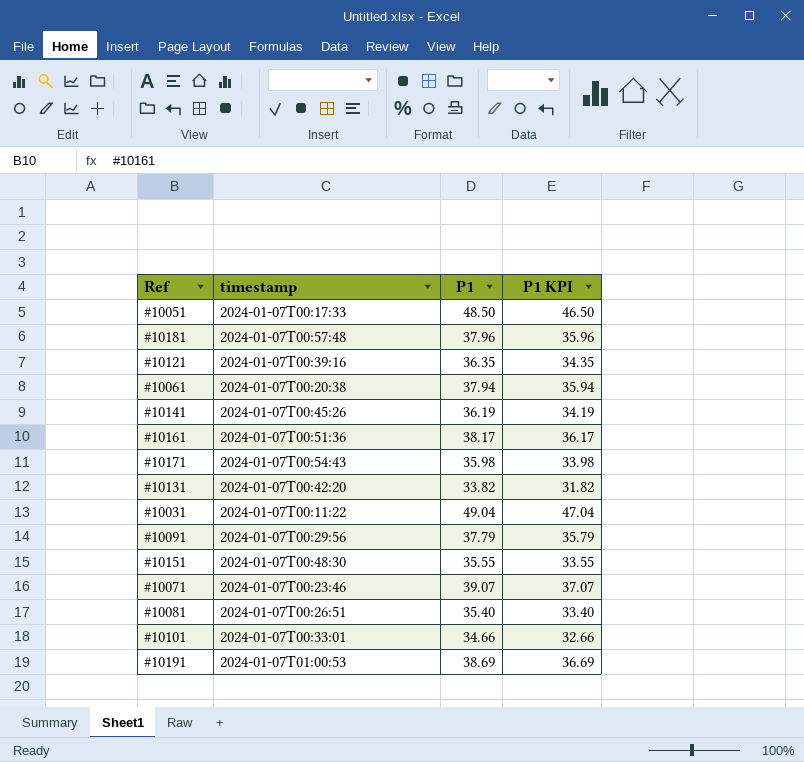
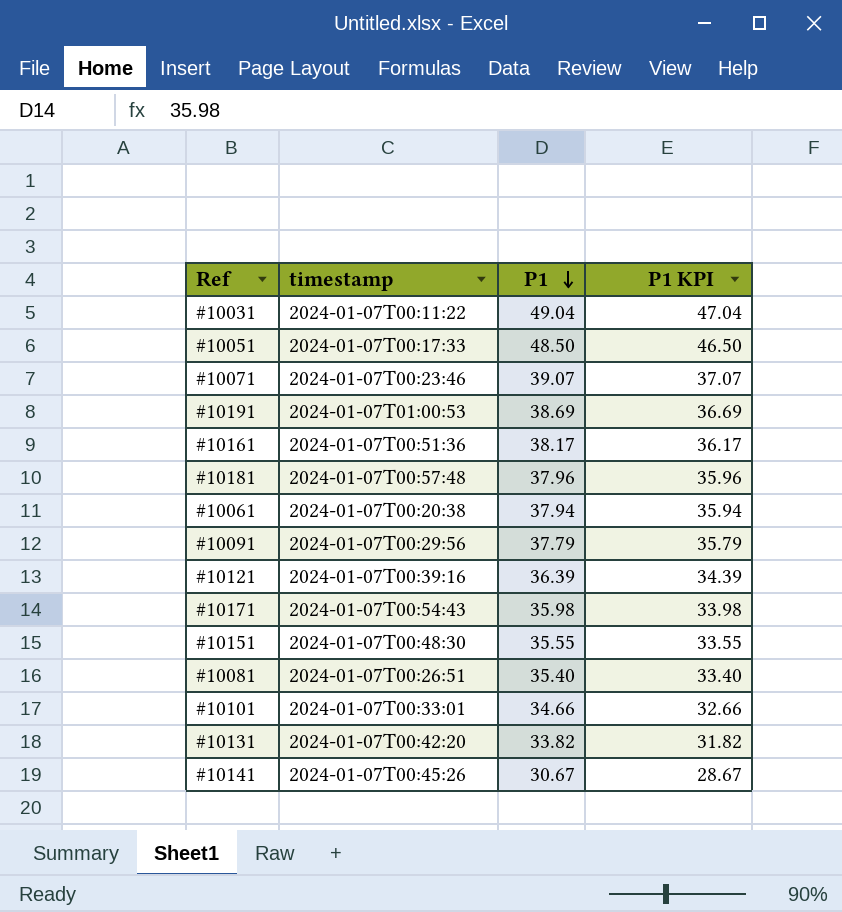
row order: none -> P1 descending
#10121 | P1: 36.35 -> 36.39
#10121 | P1 KPI: 34.35 -> 34.39
#10141 | P1: 36.19 -> 30.67
#10141 | P1 KPI: 34.19 -> 28.67

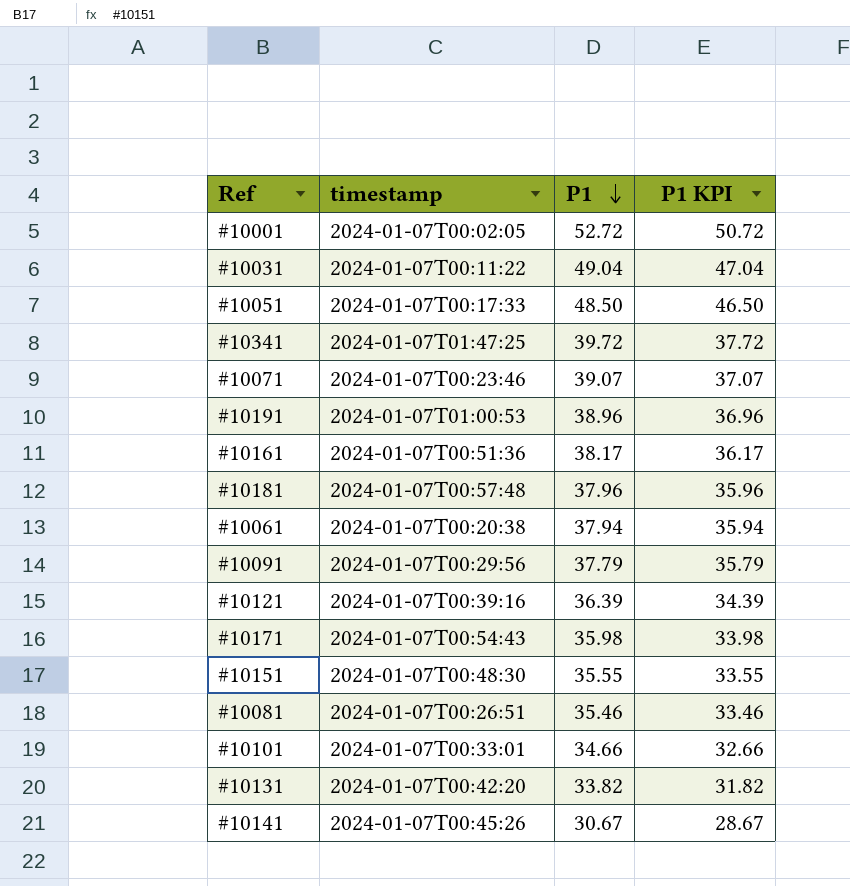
row #10001: none -> 2024-01-07T00:02:05 | 52.72 | 50.72
row #10341: none -> 2024-01-07T01:47:25 | 39.72 | 37.72
#10191 | P1: 38.69 -> 38.96
#10191 | P1 KPI: 36.69 -> 36.96
#10081 | P1: 35.40 -> 35.46
#10081 | P1 KPI: 33.40 -> 33.46

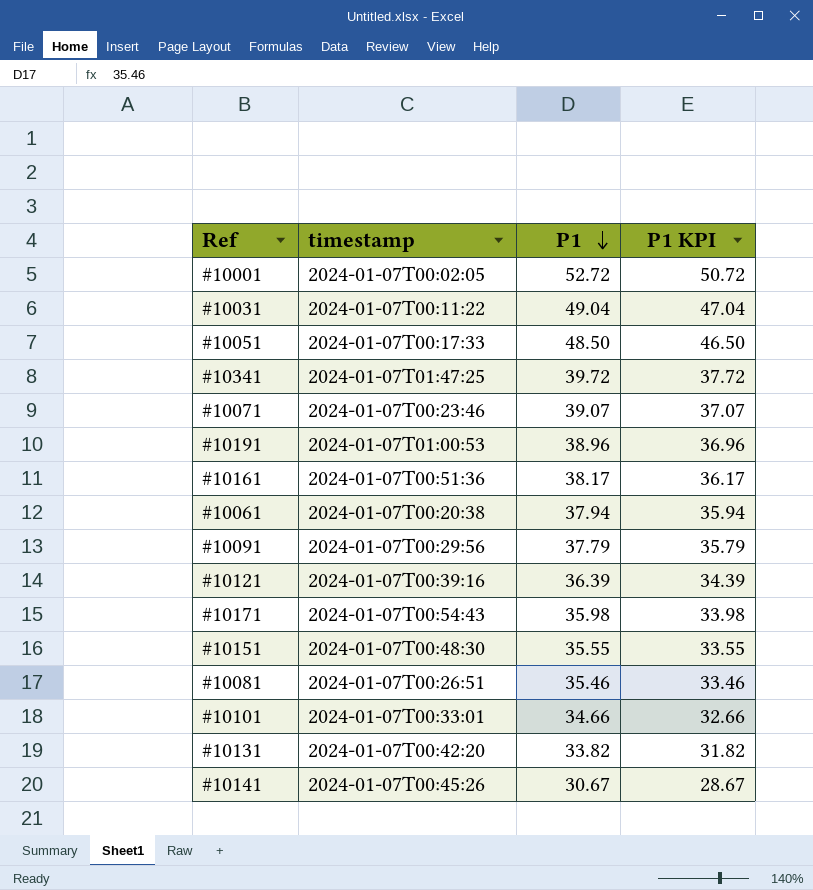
row #10181: 2024-01-07T00:57:48 | 37.96 | 35.96 -> none

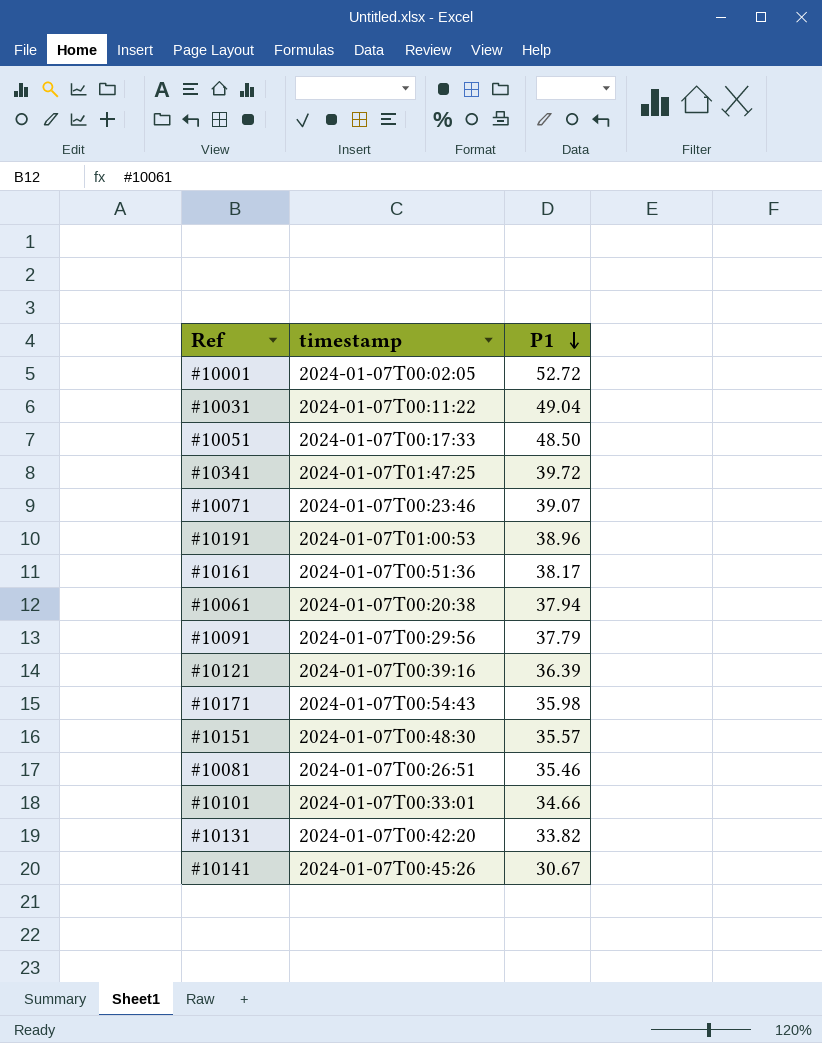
column P1 KPI | formula: [P1] - 2 -> none
#10151 | P1: 35.55 -> 35.57

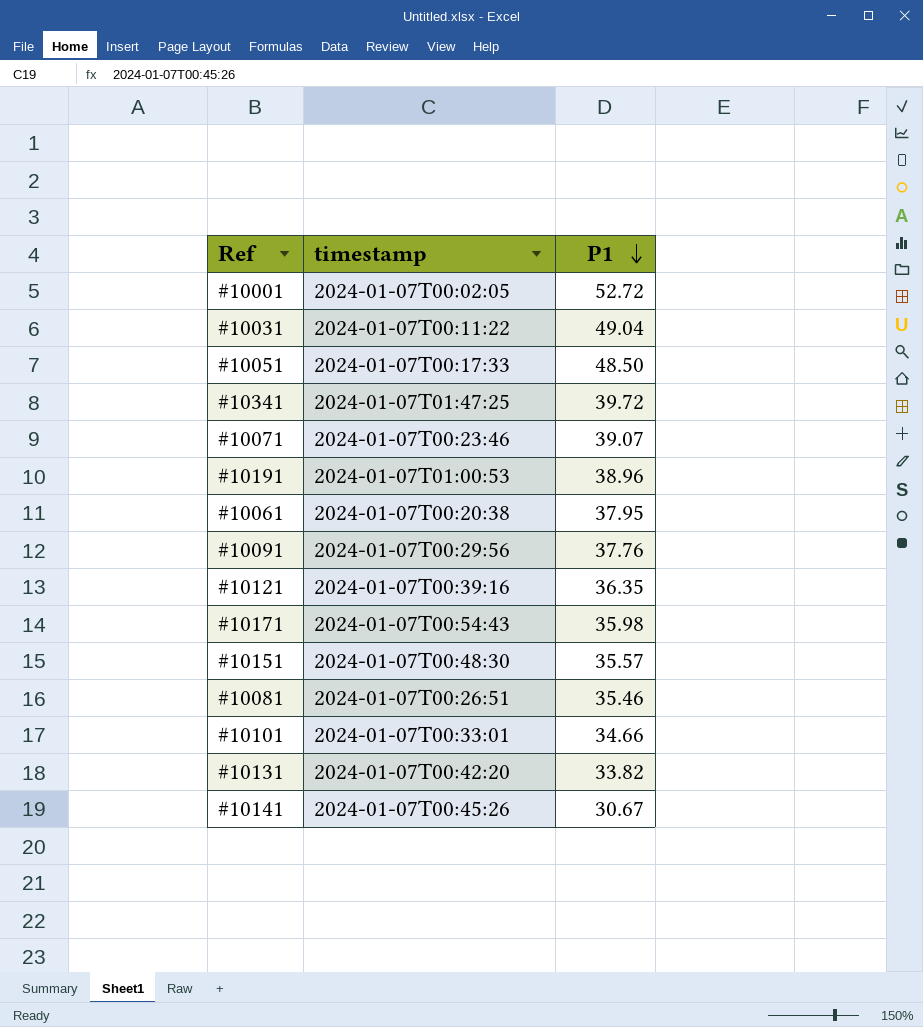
row #10161: 2024-01-07T00:51:36 | 38.17 -> none
#10061 | P1: 37.94 -> 37.95
#10091 | P1: 37.79 -> 37.76
#10121 | P1: 36.39 -> 36.35

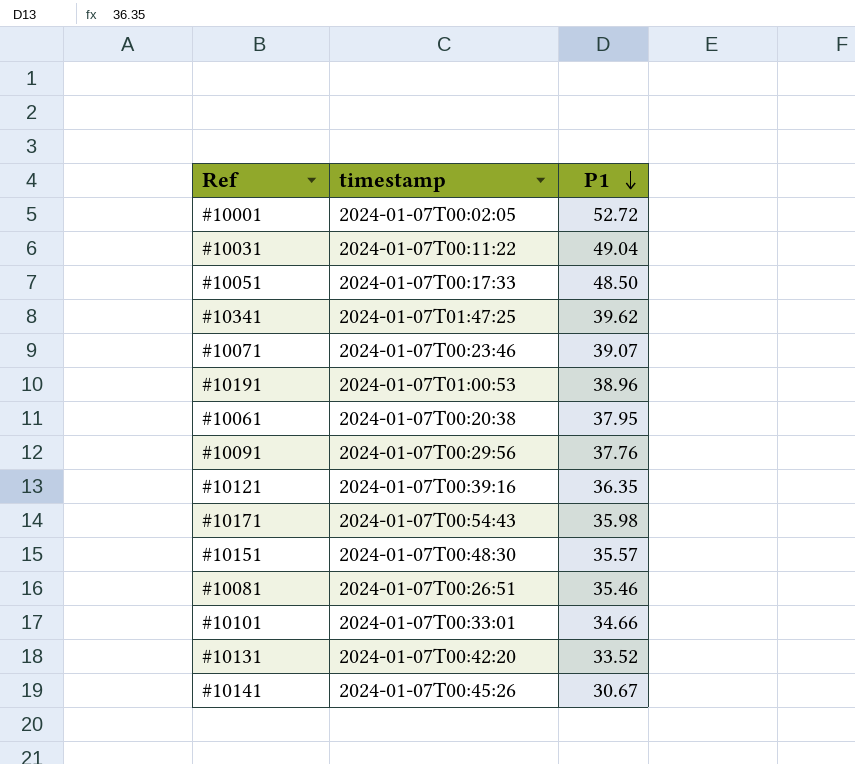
#10341 | P1: 39.72 -> 39.62
#10131 | P1: 33.82 -> 33.52

